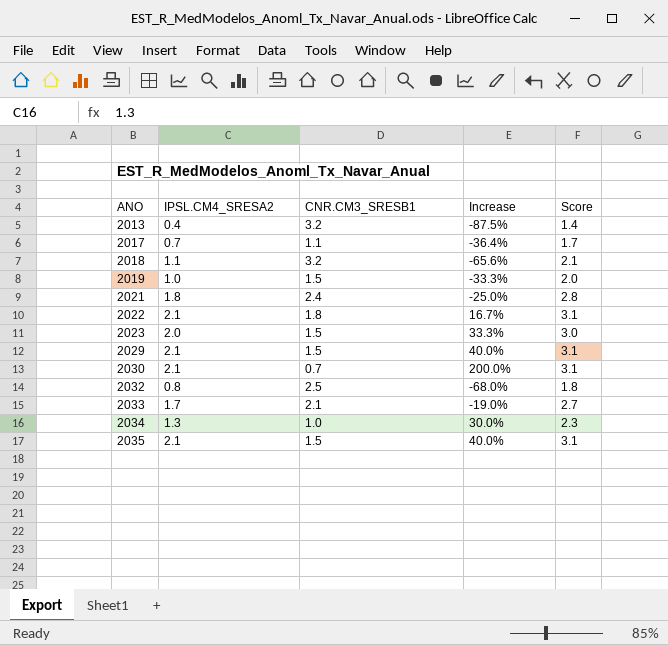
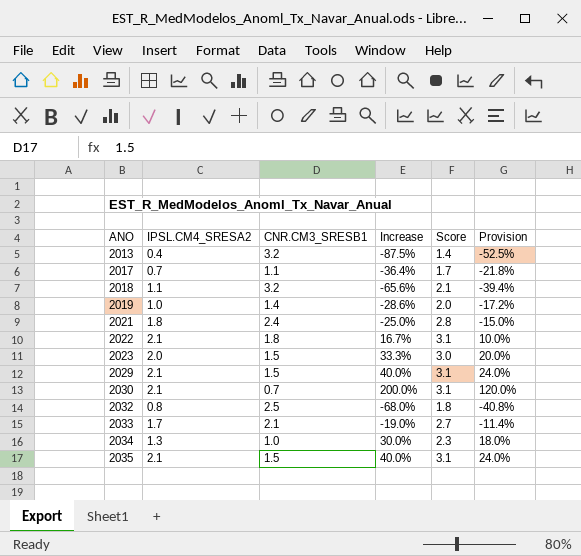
column Provision | formula: none -> [Increase] * 0.6
2019 | CNR.CM3_SRESB1: 1.5 -> 1.4
2019 | Increase: -33.3% -> -28.6%

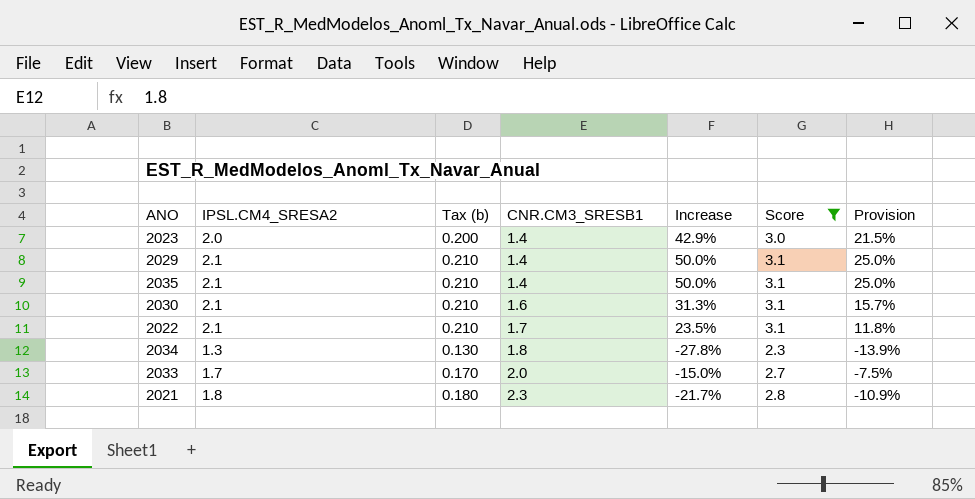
filter: none -> Score >= 2.3
row order: ANO ascending -> CNR.CM3_SRESB1 ascending
column Tax (b) | formula: none -> [IPSL.CM4_SRESA2] * 0.1
column Provision | formula: [Increase] * 0.6 -> [Increase] * 0.5
2023 | CNR.CM3_SRESB1: 1.5 -> 1.4
2023 | Increase: 33.3% -> 42.9%
2029 | CNR.CM3_SRESB1: 1.5 -> 1.4
2029 | Increase: 40.0% -> 50.0%
2035 | CNR.CM3_SRESB1: 1.5 -> 1.4
2035 | Increase: 40.0% -> 50.0%
2030 | CNR.CM3_SRESB1: 0.7 -> 1.6
2030 | Increase: 200.0% -> 31.3%
2022 | CNR.CM3_SRESB1: 1.8 -> 1.7
2022 | Increase: 16.7% -> 23.5%
2034 | CNR.CM3_SRESB1: 1.0 -> 1.8
2034 | Increase: 30.0% -> -27.8%
2033 | CNR.CM3_SRESB1: 2.1 -> 2.0
2033 | Increase: -19.0% -> -15.0%
2021 | CNR.CM3_SRESB1: 2.4 -> 2.3
2021 | Increase: -25.0% -> -21.7%

